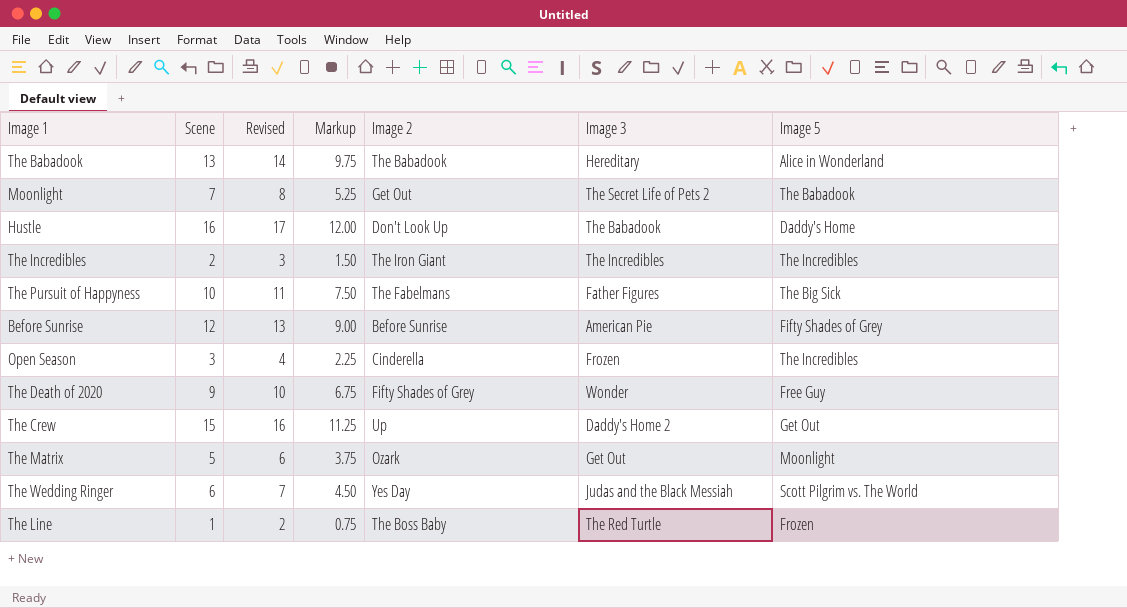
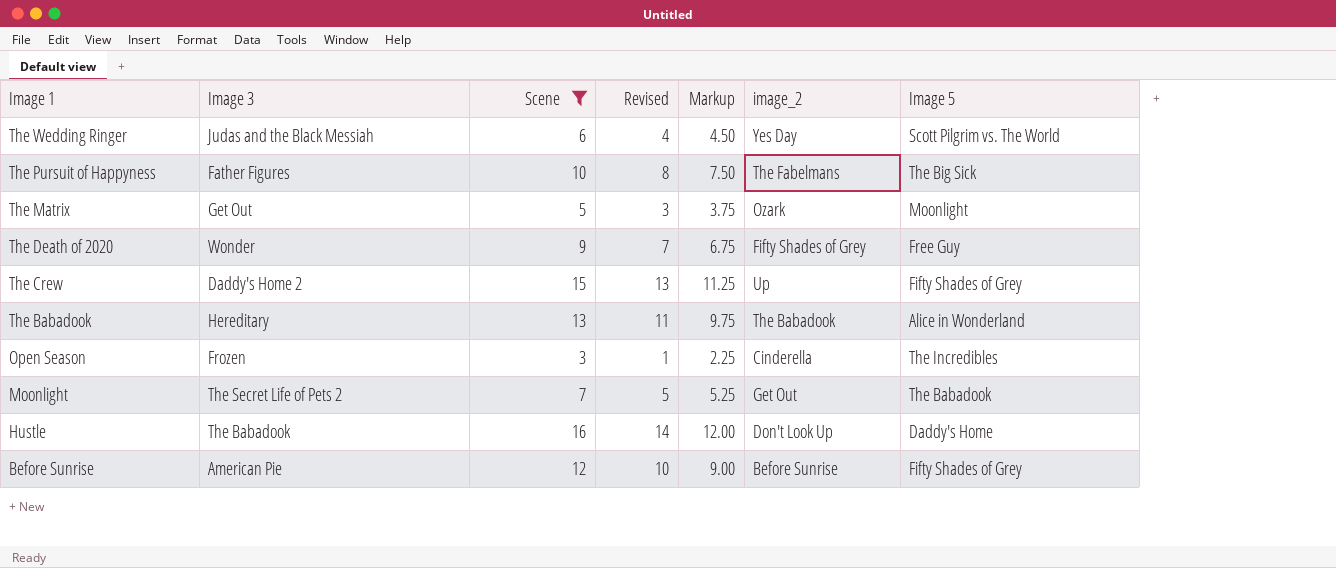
filter: none -> Scene >= 3
row order: none -> Image 1 descending
column Image 3 | position: 6 -> 2
column Revised | formula: [Scene] + 1 -> [Scene] - 2
column name: Image 2 -> image_2
The Crew | Image 5: Get Out -> Fifty Shades of Grey

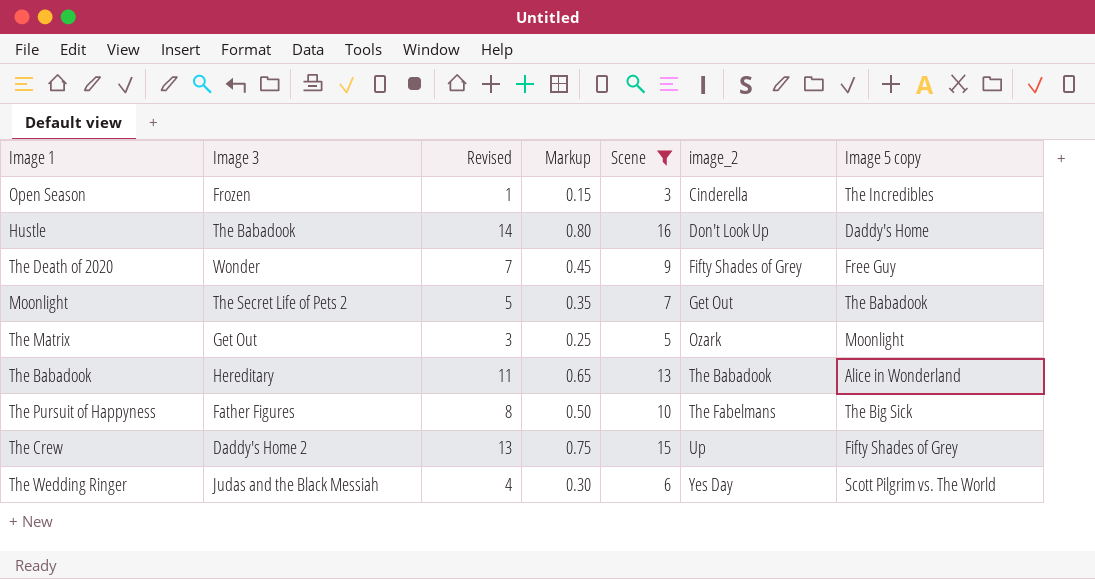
row order: Image 1 descending -> image_2 ascending
column Markup | formula: [Scene] * 0.75 -> [Scene] * 0.05
column Scene | position: 3 -> 5
column name: Image 5 -> Image 5 copy
row Before Sunrise: American Pie | 12 | 10 | 9.00 | Before Sunrise | Fifty Shades of Grey -> none

